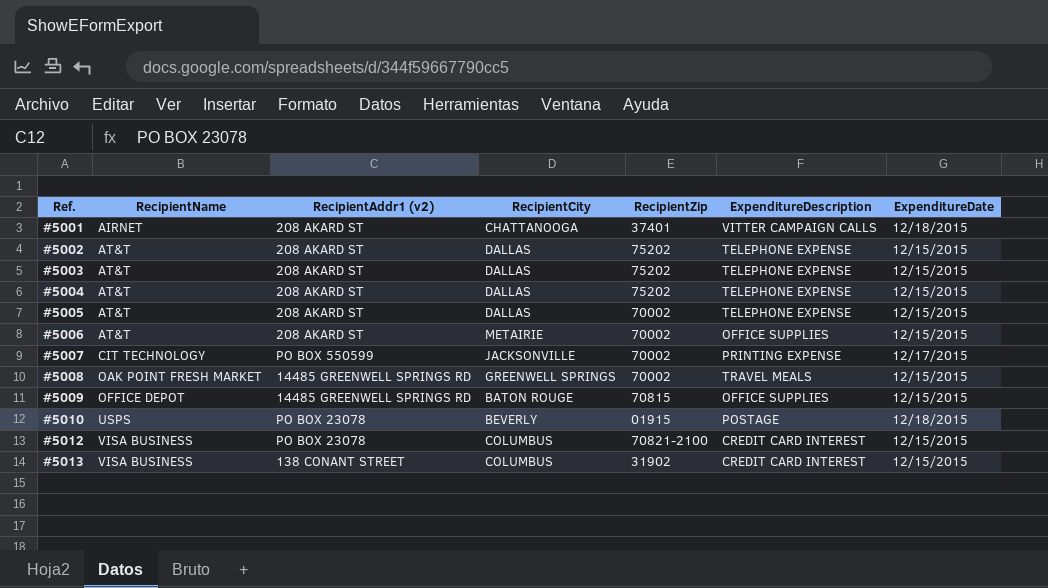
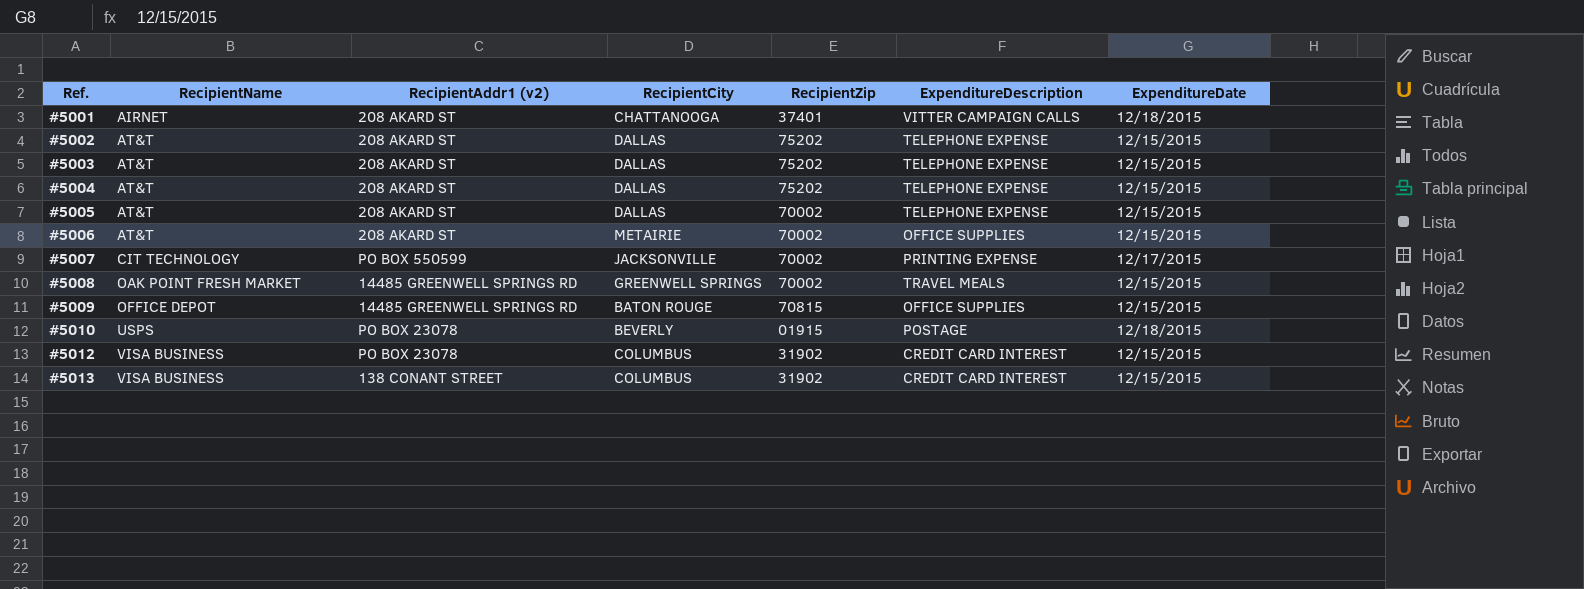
#5012 | RecipientZip: 70821-2100 -> 31902

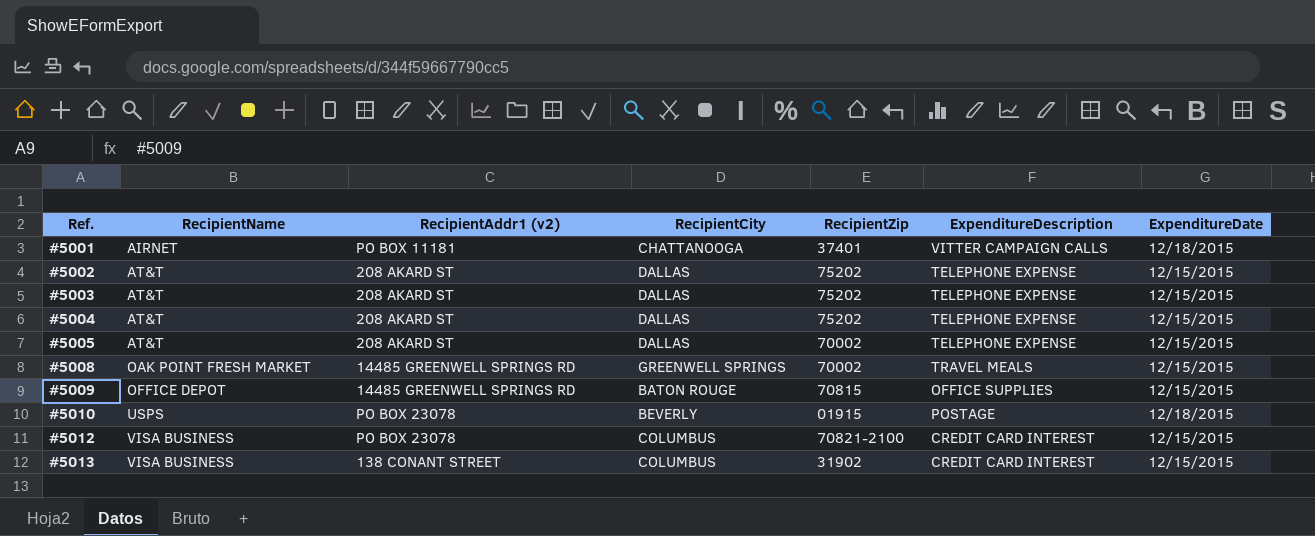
row #5006: AT&T | 208 AKARD ST | METAIRIE | 70002 | OFFICE SUPPLIES | 12/15/2015 -> none
row #5007: CIT TECHNOLOGY | PO BOX 550599 | JACKSONVILLE | 70002 | PRINTING EXPENSE | 12/17/2015 -> none
#5001 | RecipientAddr1 (v2): 208 AKARD ST -> PO BOX 11181
#5012 | RecipientZip: 31902 -> 70821-2100

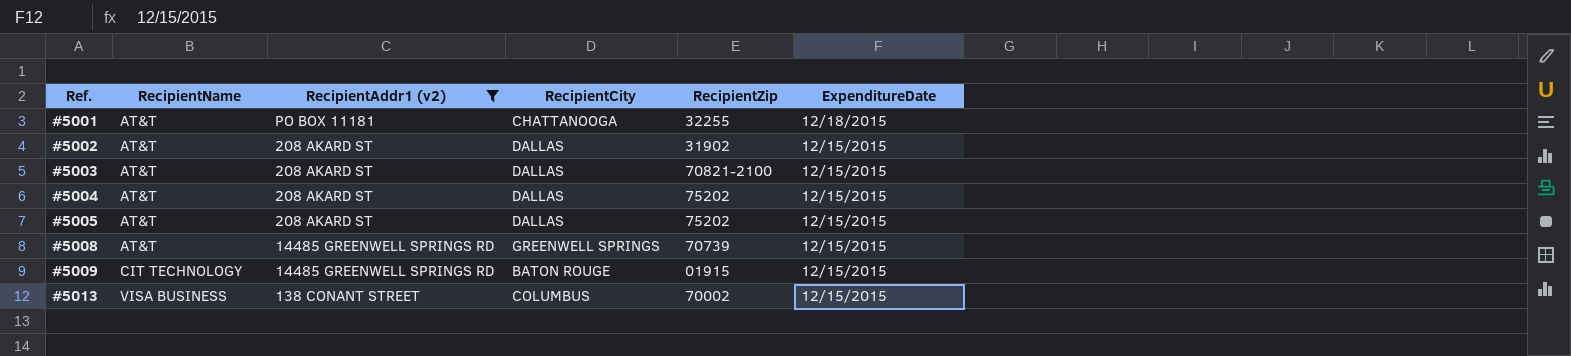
filter: none -> RecipientAddr1 (v2) != PO BOX 23078
column ExpenditureDescription | position: 6 -> none
#5001 | RecipientName: AIRNET -> AT&T
#5001 | RecipientZip: 37401 -> 32255
#5002 | RecipientZip: 75202 -> 31902
#5003 | RecipientZip: 75202 -> 70821-2100
#5005 | RecipientZip: 70002 -> 75202
#5008 | RecipientName: OAK POINT FRESH MARKET -> AT&T
#5008 | RecipientZip: 70002 -> 70739
#5009 | RecipientName: OFFICE DEPOT -> CIT TECHNOLOGY
#5009 | RecipientZip: 70815 -> 01915
#5013 | RecipientZip: 31902 -> 70002

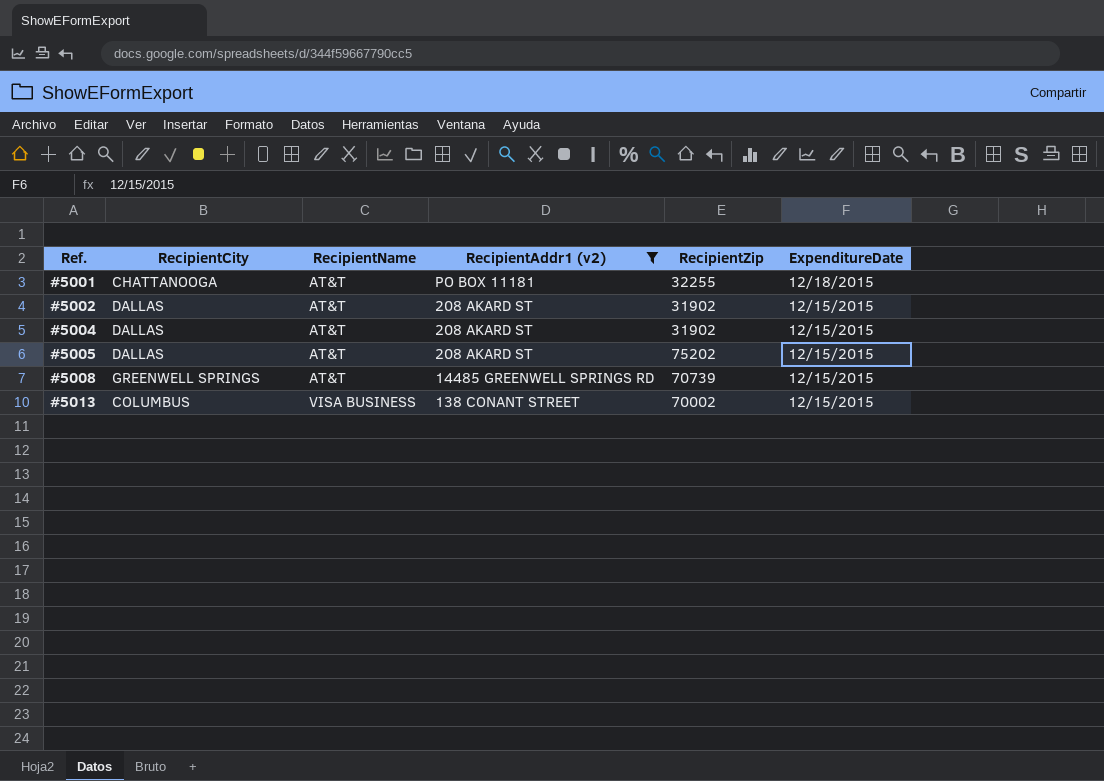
column RecipientCity | position: 4 -> 2
row #5003: AT&T | 208 AKARD ST | DALLAS | 70821-2100 | 12/15/2015 -> none
row #5009: CIT TECHNOLOGY | 14485 GREENWELL SPRINGS RD | BATON ROUGE | 01915 | 12/15/2015 -> none
#5004 | RecipientZip: 75202 -> 31902

